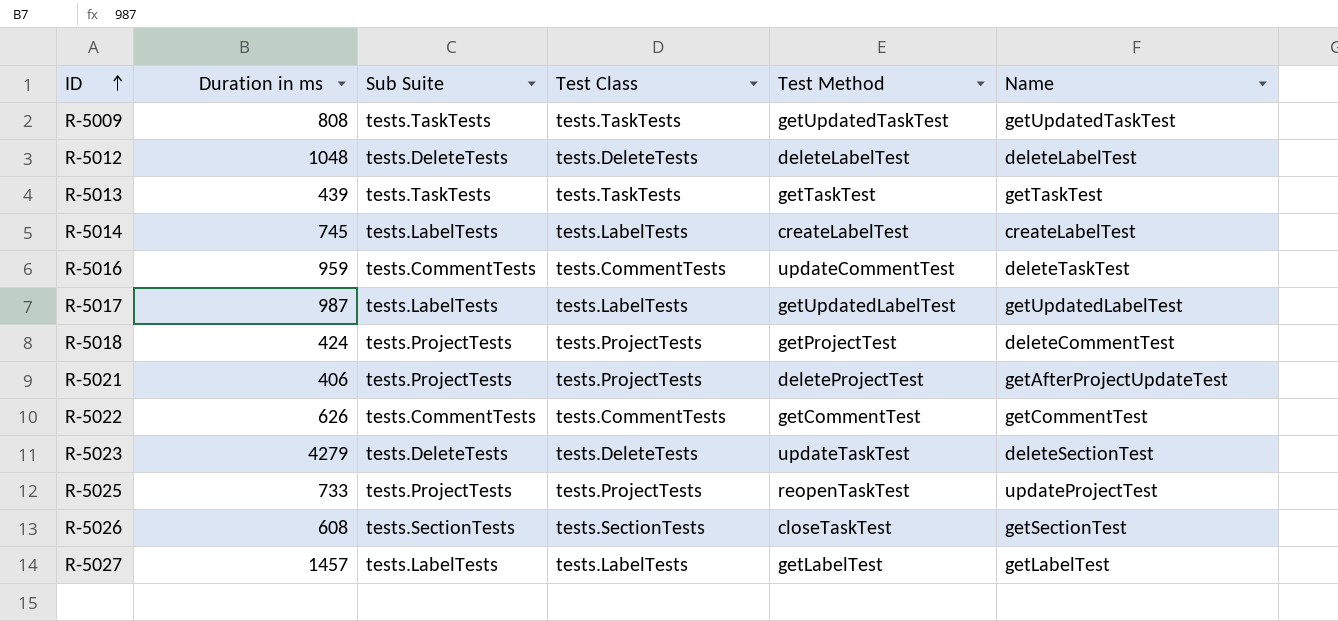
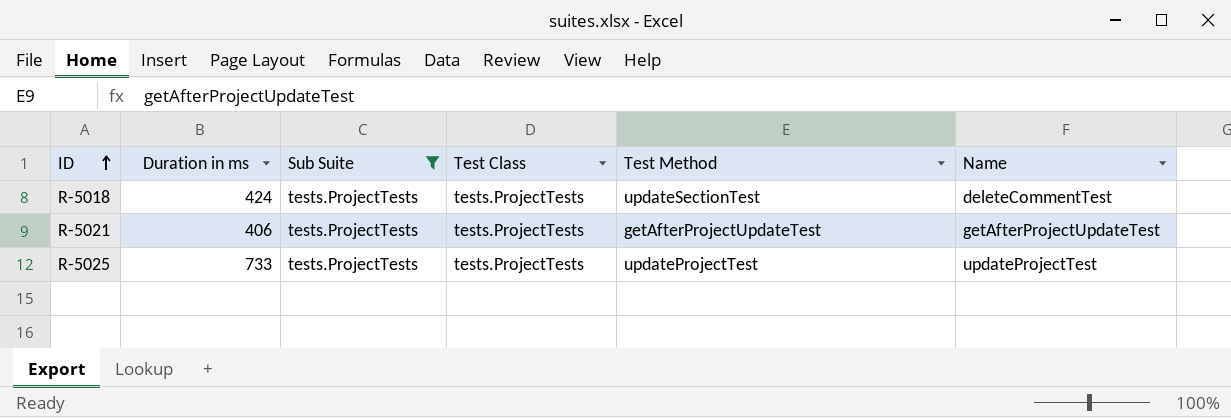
filter: none -> Sub Suite = tests.ProjectTests
R-5018 | Test Method: getProjectTest -> updateSectionTest
R-5021 | Test Method: deleteProjectTest -> getAfterProjectUpdateTest
R-5025 | Test Method: reopenTaskTest -> updateProjectTest

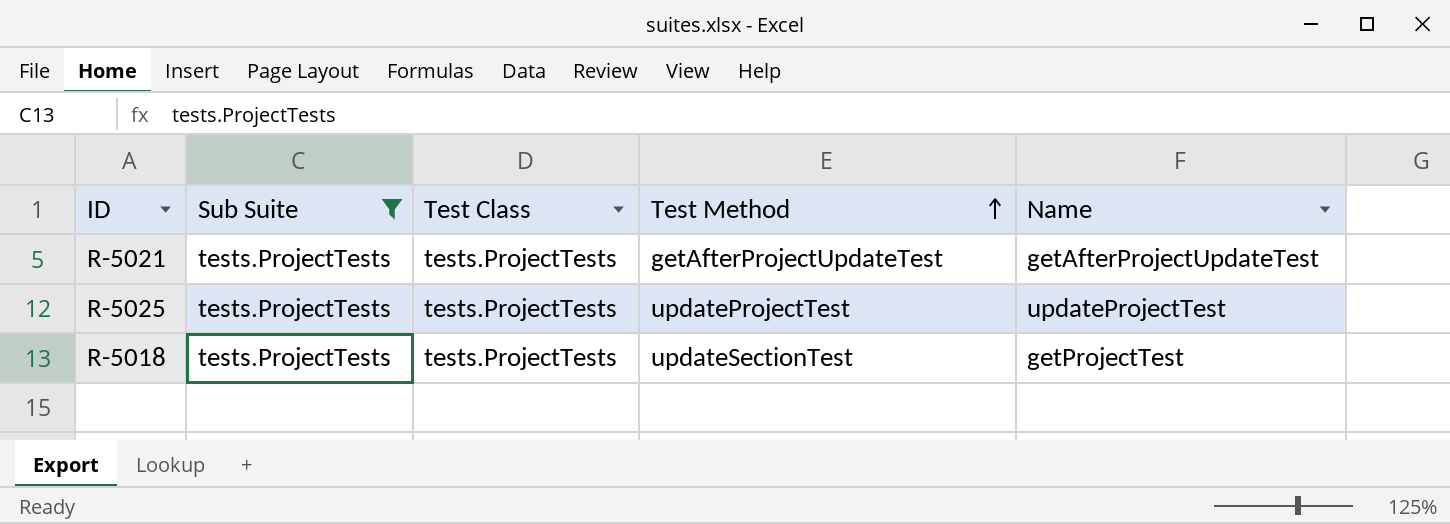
row order: ID ascending -> Test Method ascending
column Duration in ms | position: 2 -> none
R-5018 | Name: deleteCommentTest -> getProjectTest

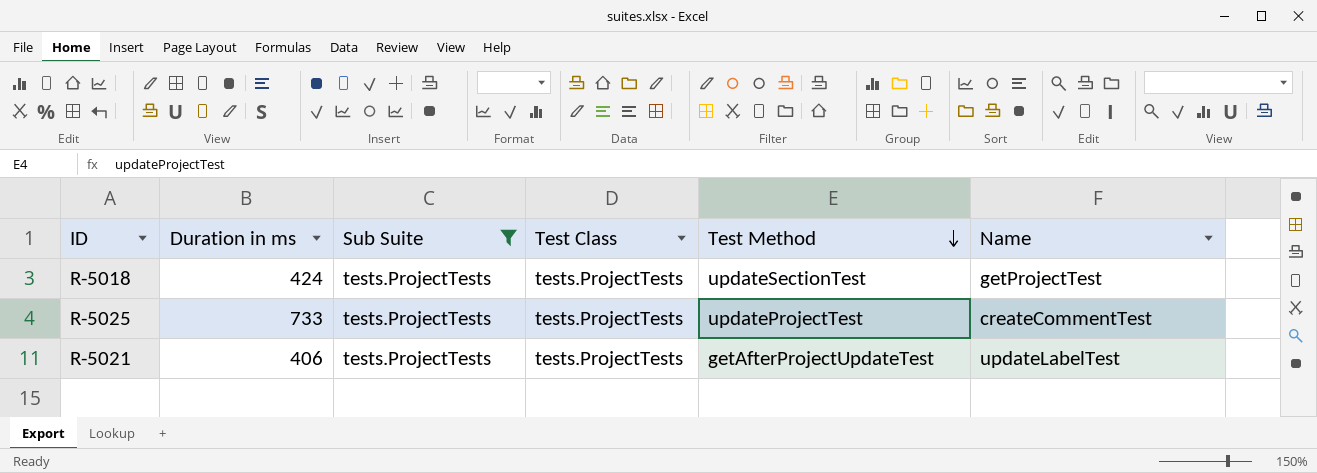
row order: Test Method ascending -> Test Method descending
column Duration in ms | position: none -> 2
R-5025 | Name: updateProjectTest -> createCommentTest
R-5021 | Name: getAfterProjectUpdateTest -> updateLabelTest

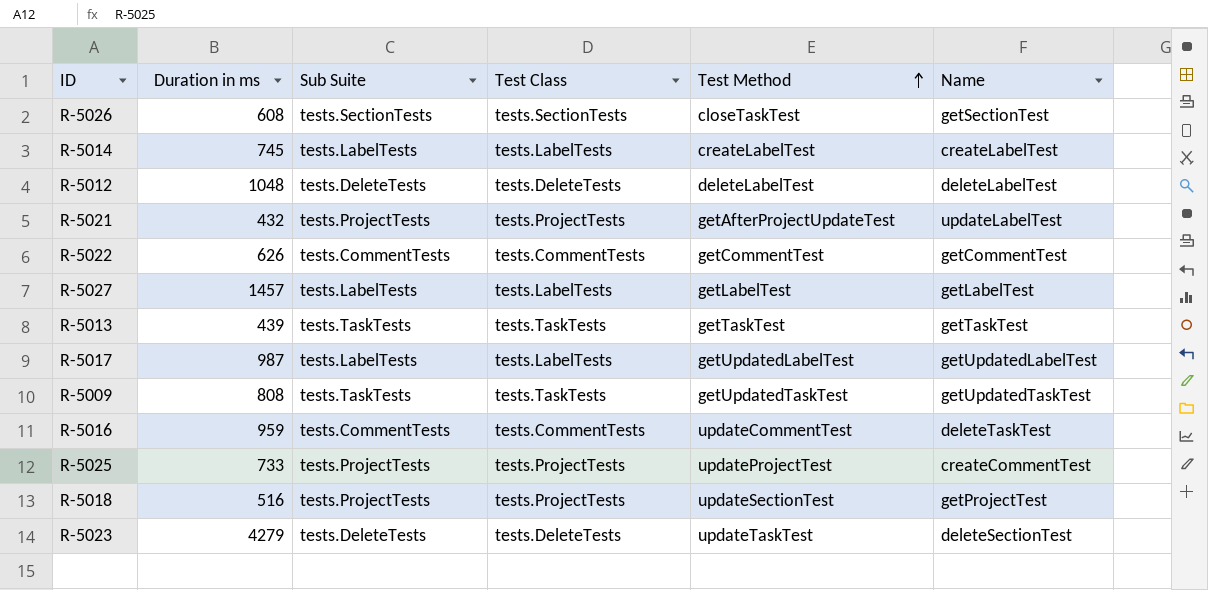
filter: Sub Suite = tests.ProjectTests -> none
row order: Test Method descending -> Test Method ascending
R-5021 | Duration in ms: 406 -> 432
R-5018 | Duration in ms: 424 -> 516

